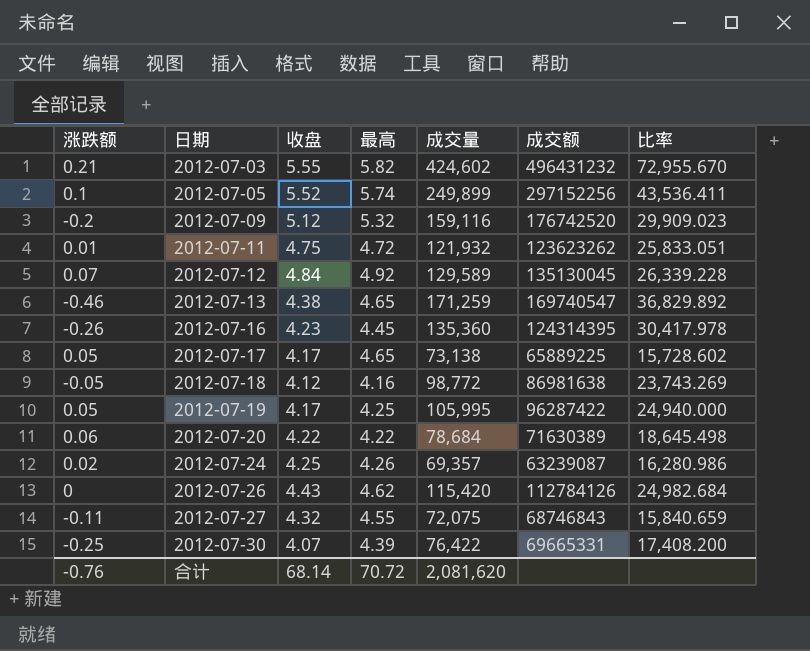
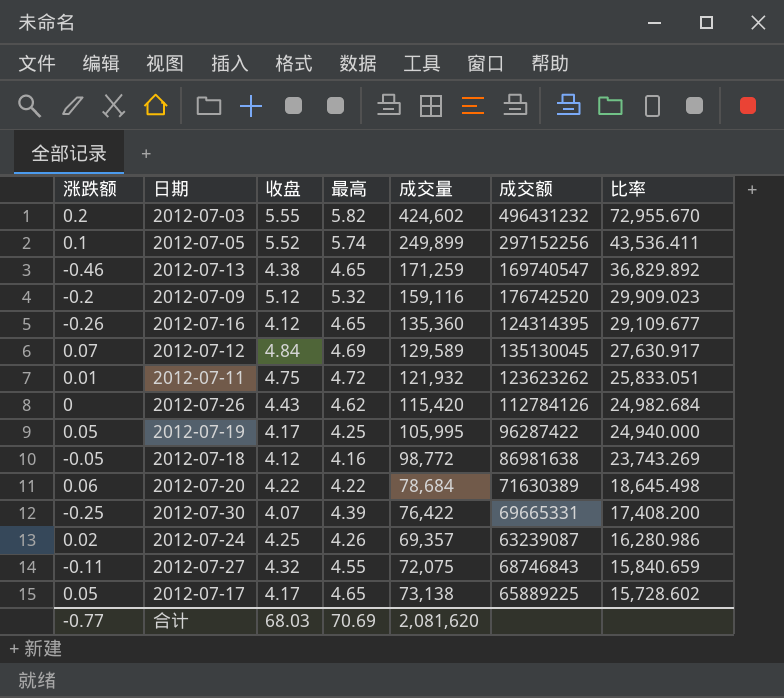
row order: 日期 ascending -> 比率 descending
2012-07-03 | 涨跌额: 0.21 -> 0.2
2012-07-16 | 收盘: 4.23 -> 4.12
2012-07-16 | 最高: 4.45 -> 4.65
2012-07-16 | 比率: 30,417.978 -> 29,109.677
2012-07-12 | 最高: 4.92 -> 4.69
2012-07-12 | 比率: 26,339.228 -> 27,630.917
合计 | 涨跌额: -0.76 -> -0.77
合计 | 收盘: 68.14 -> 68.03
合计 | 最高: 70.72 -> 70.69

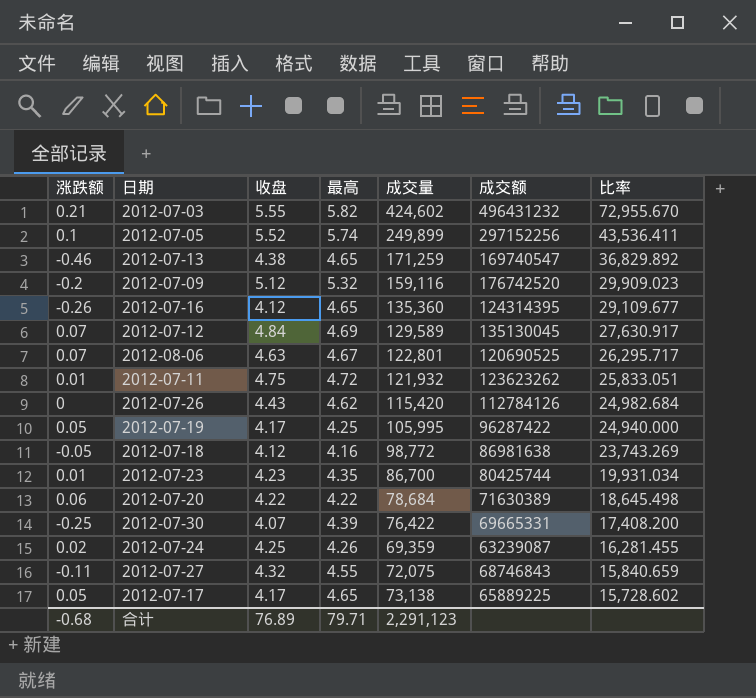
2012-07-03 | 涨跌额: 0.2 -> 0.21
row 2012-08-06: none -> 0.07 | 4.63 | 4.67 | 122,801 | 120690525 | 26,295.717
row 2012-07-23: none -> 0.01 | 4.23 | 4.35 | 86,700 | 80425744 | 19,931.034
2012-07-24 | 成交量: 69,357 -> 69,359
2012-07-24 | 比率: 16,280.986 -> 16,281.455
合计 | 涨跌额: -0.77 -> -0.68
合计 | 收盘: 68.03 -> 76.89
合计 | 最高: 70.69 -> 79.71
合计 | 成交量: 2,081,620 -> 2,291,123

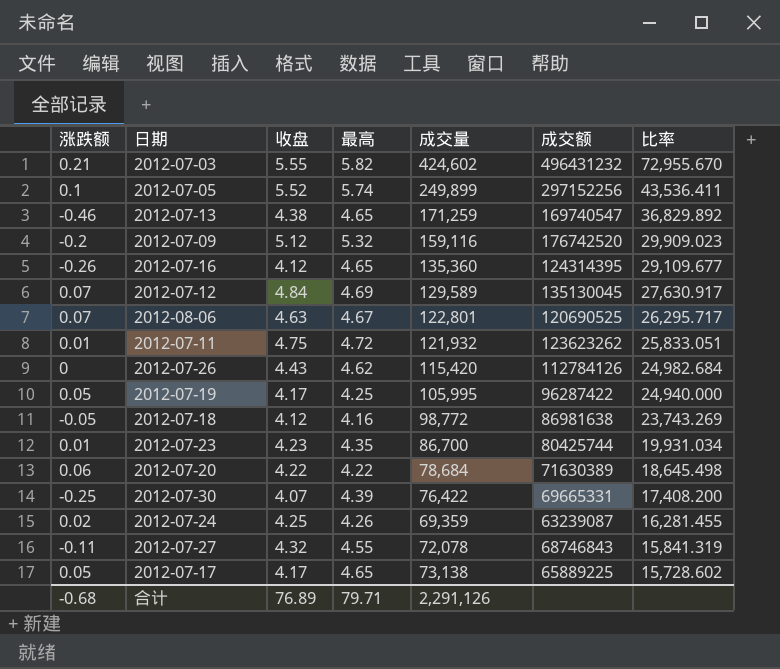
2012-07-27 | 成交量: 72,075 -> 72,078
2012-07-27 | 比率: 15,840.659 -> 15,841.319
合计 | 成交量: 2,291,123 -> 2,291,126

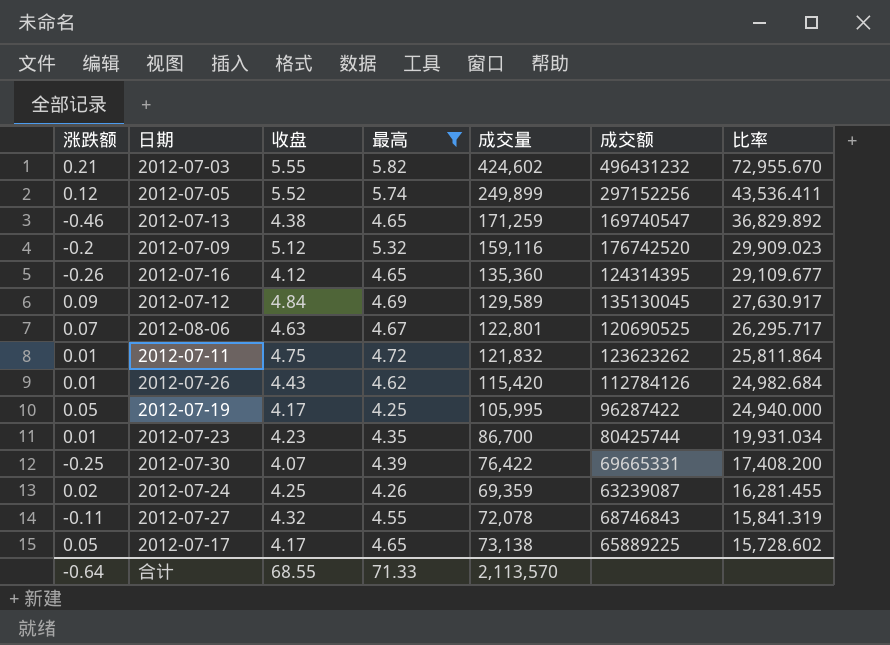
filter: none -> 最高 >= 4.25
2012-07-05 | 涨跌额: 0.1 -> 0.12
2012-07-12 | 涨跌额: 0.07 -> 0.09
2012-07-11 | 成交量: 121,932 -> 121,832
2012-07-11 | 比率: 25,833.051 -> 25,811.864
2012-07-26 | 涨跌额: 0 -> 0.01
合计 | 涨跌额: -0.68 -> -0.64
合计 | 收盘: 76.89 -> 68.55
合计 | 最高: 79.71 -> 71.33
合计 | 成交量: 2,291,126 -> 2,113,570

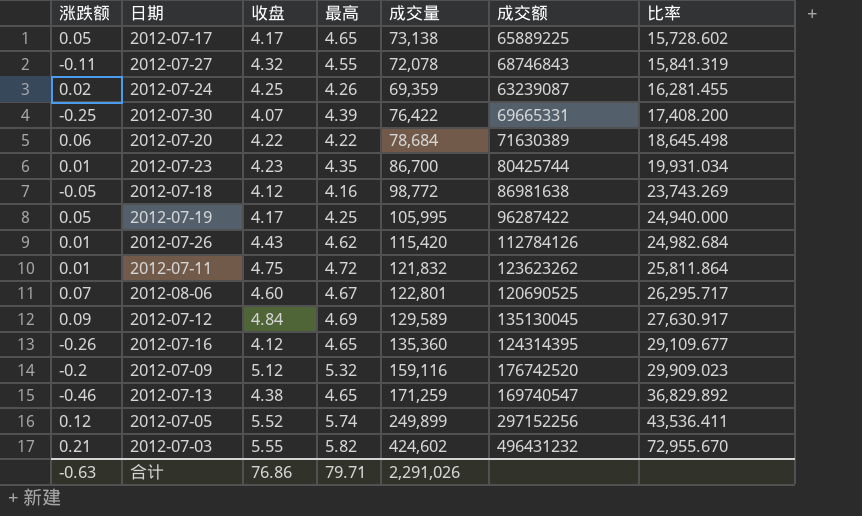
filter: 最高 >= 4.25 -> none
row order: 比率 descending -> 比率 ascending
2012-08-06 | 收盘: 4.63 -> 4.60
合计 | 涨跌额: -0.64 -> -0.63
合计 | 收盘: 68.55 -> 76.86
合计 | 最高: 71.33 -> 79.71
合计 | 成交量: 2,113,570 -> 2,291,026

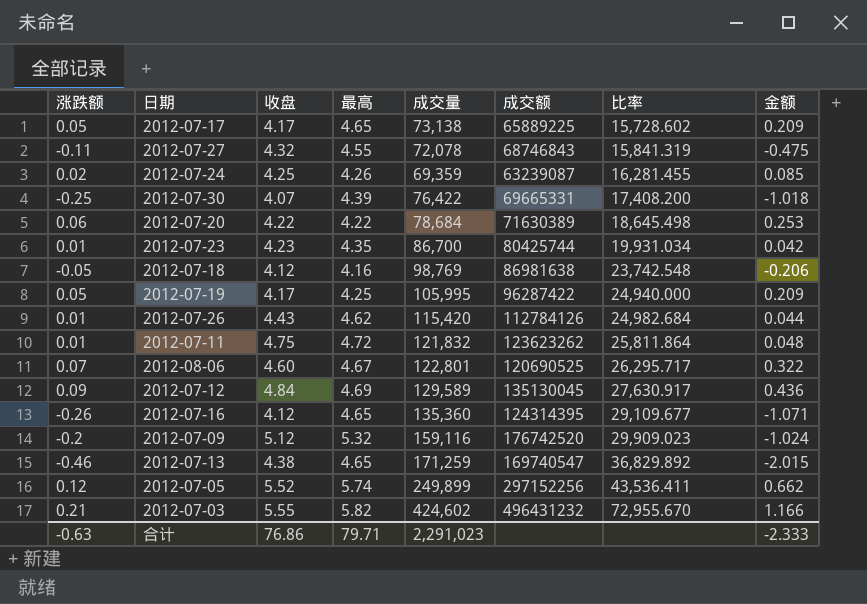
column 金额 | formula: none -> [涨跌额] * [收盘]
2012-07-18 | 成交量: 98,772 -> 98,769
2012-07-18 | 比率: 23,743.269 -> 23,742.548
合计 | 成交量: 2,291,026 -> 2,291,023

